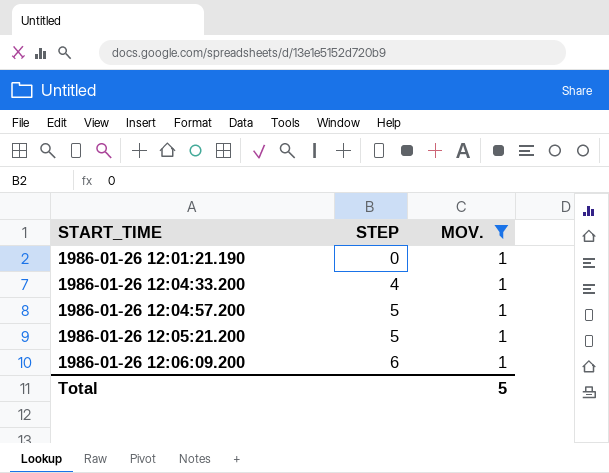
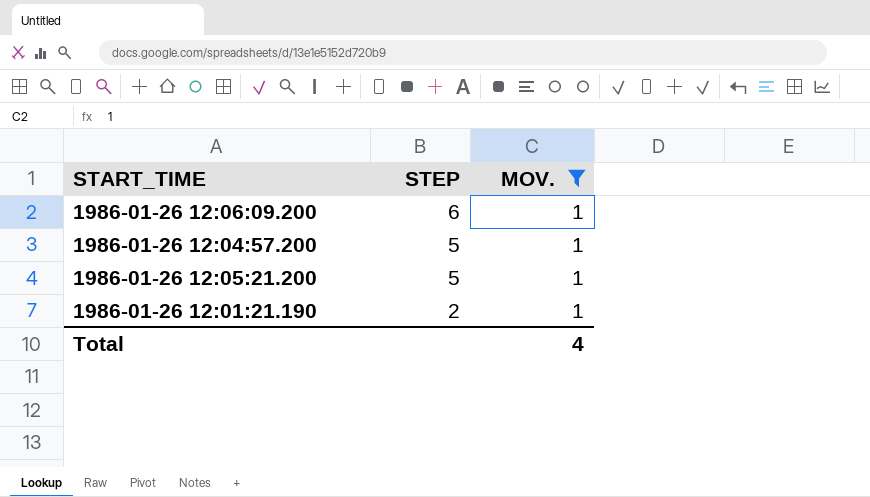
row order: START_TIME ascending -> STEP descending
row 1986-01-26 12:04:33.200: 4 | 1 -> none
1986-01-26 12:01:21.190 | STEP: 0 -> 2
Total | MOV.: 5 -> 4

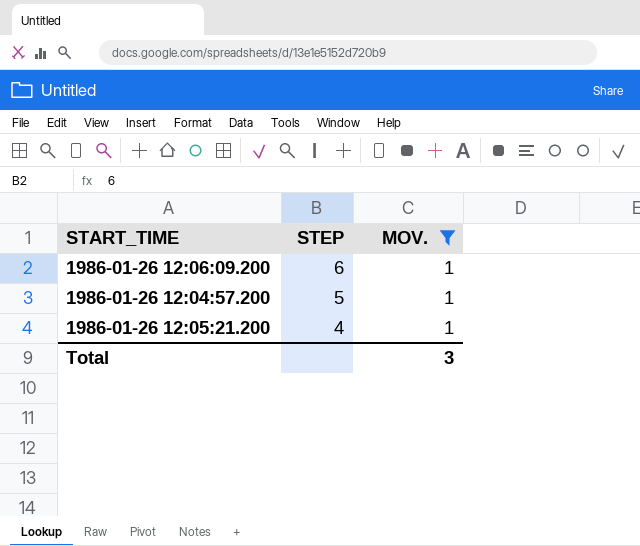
row 1986-01-26 12:01:21.190: 2 | 1 -> none
1986-01-26 12:05:21.200 | STEP: 5 -> 4
Total | MOV.: 4 -> 3

